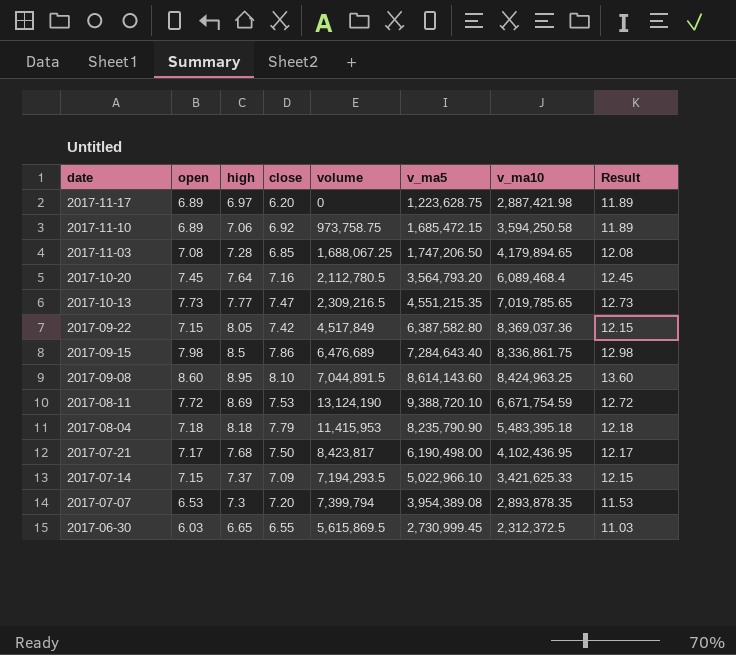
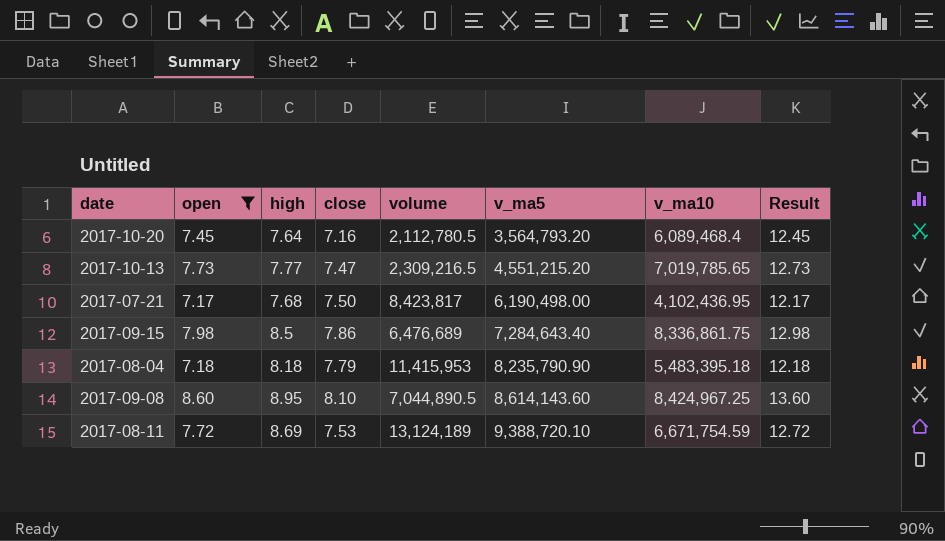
filter: none -> open >= 7.17
row order: date descending -> v_ma5 ascending
2017-10-13 | v_ma5: 4,551,215.35 -> 4,551,215.20
2017-09-08 | volume: 7,044,891.5 -> 7,044,890.5
2017-09-08 | v_ma10: 8,424,963.25 -> 8,424,967.25
2017-08-11 | volume: 13,124,190 -> 13,124,189

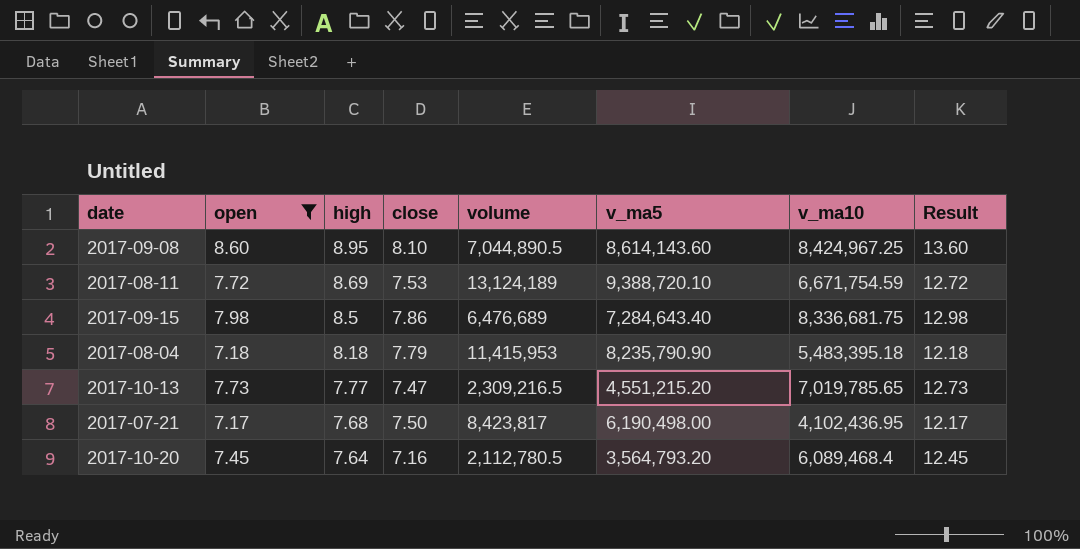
row order: v_ma5 ascending -> high descending
2017-09-15 | v_ma10: 8,336,861.75 -> 8,336,681.75

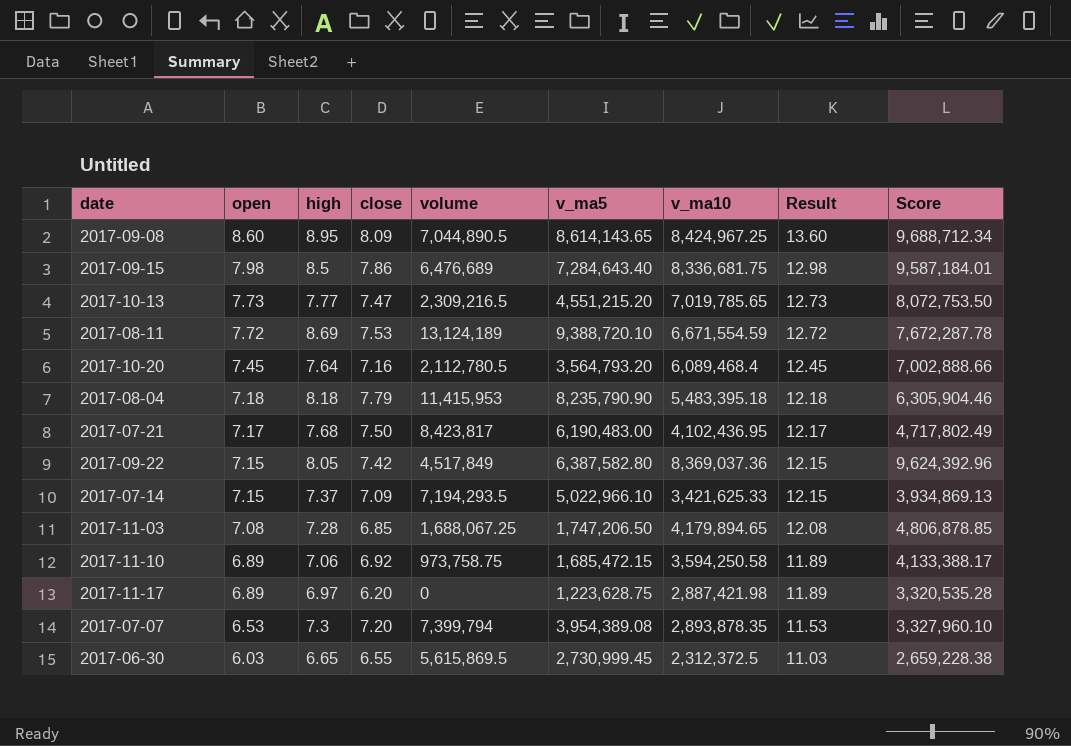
filter: open >= 7.17 -> none
row order: high descending -> open descending
column Score | formula: none -> [v_ma10] * 1.15
2017-09-08 | close: 8.10 -> 8.09
2017-09-08 | v_ma5: 8,614,143.60 -> 8,614,143.65
2017-08-11 | v_ma10: 6,671,754.59 -> 6,671,554.59
2017-07-21 | v_ma5: 6,190,498.00 -> 6,190,483.00

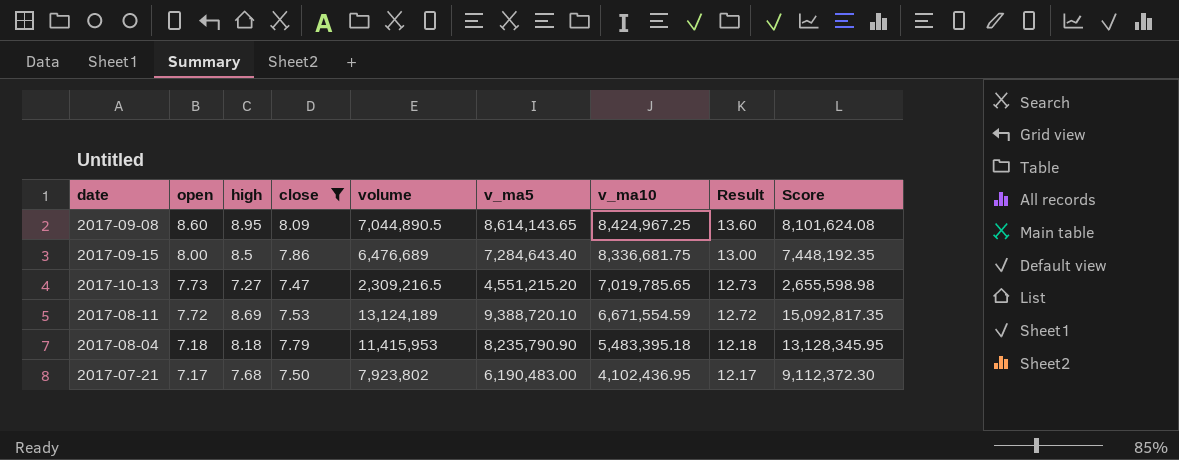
filter: none -> close >= 7.47
column Score | formula: [v_ma10] * 1.15 -> [volume] * 1.15
2017-09-15 | open: 7.98 -> 8.00
2017-09-15 | Result: 12.98 -> 13.00
2017-10-13 | high: 7.77 -> 7.27
2017-07-21 | volume: 8,423,817 -> 7,923,802

